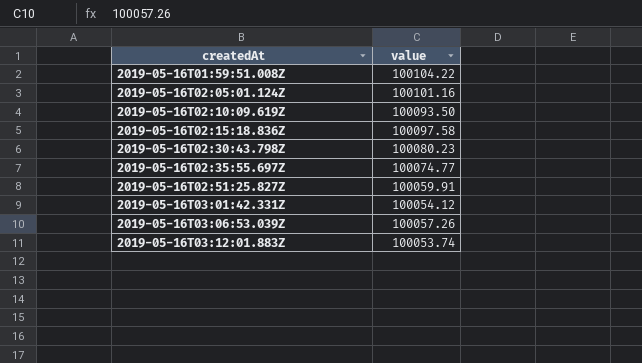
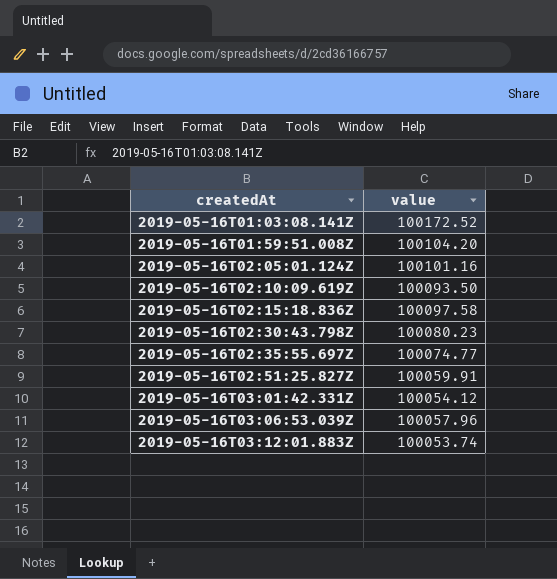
row 2019-05-16T01:03:08.141Z: none -> 100172.52
2019-05-16T01:59:51.008Z | value: 100104.22 -> 100104.20
2019-05-16T03:06:53.039Z | value: 100057.26 -> 100057.96

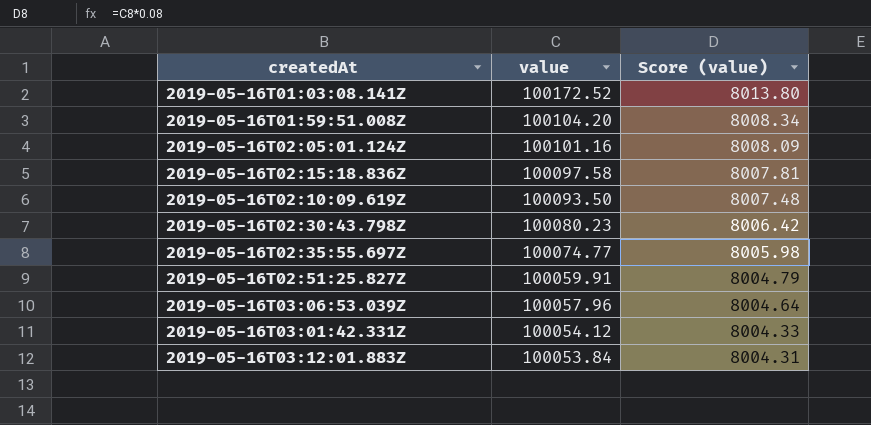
row order: createdAt ascending -> value descending
column Score (value) | formula: none -> [value] * 0.08
2019-05-16T03:12:01.883Z | value: 100053.74 -> 100053.84

